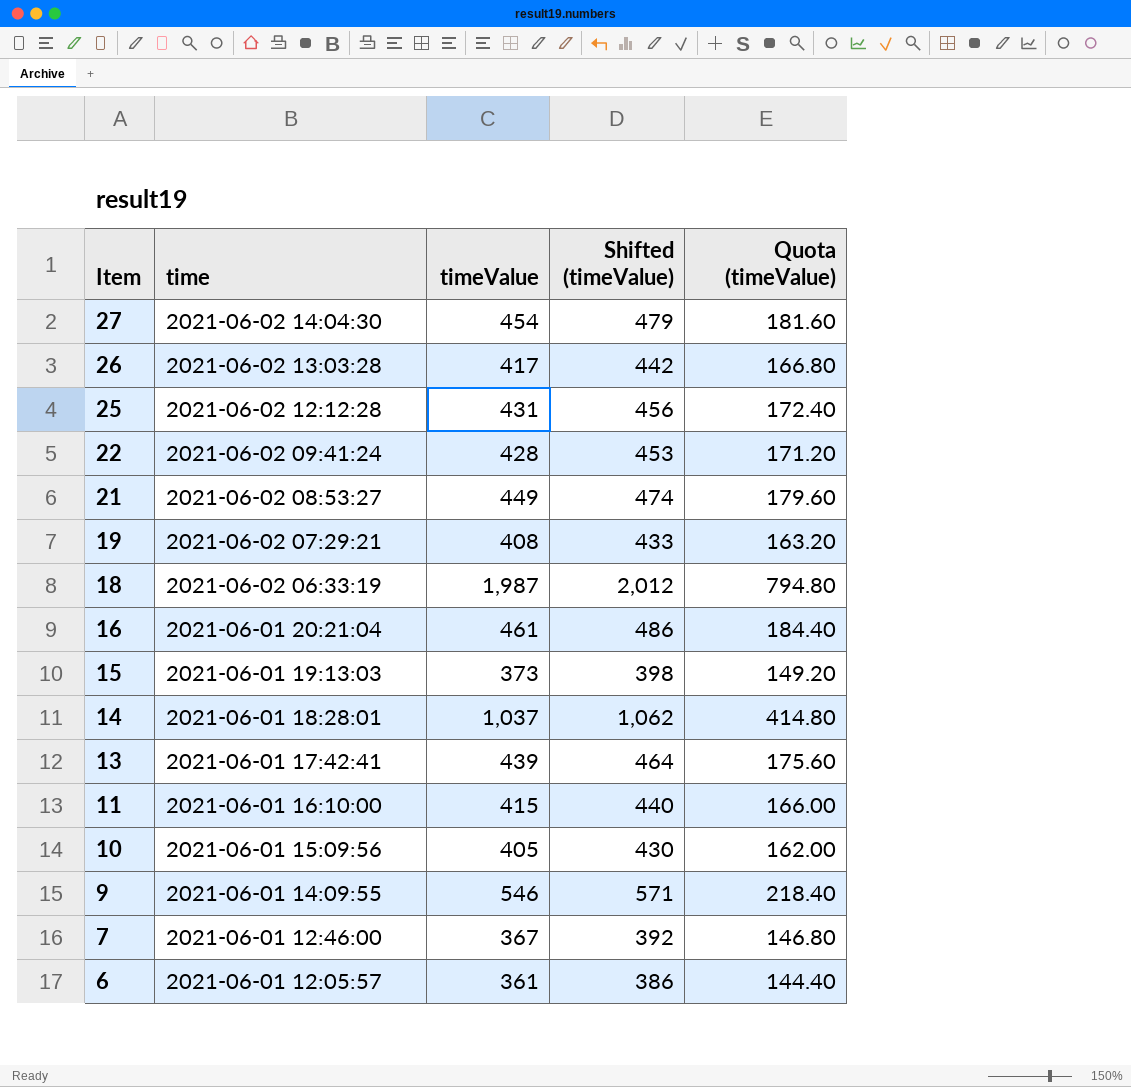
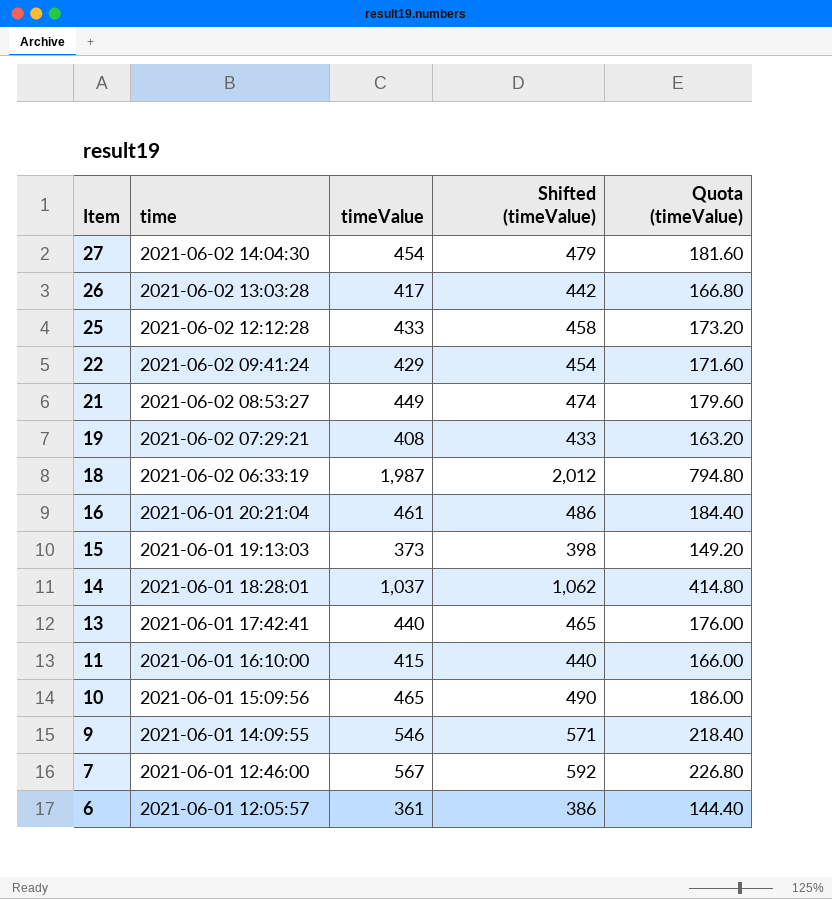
25 | timeValue: 431 -> 433
25 | Shifted (timeValue): 456 -> 458
25 | Quota (timeValue): 172.40 -> 173.20
22 | timeValue: 428 -> 429
22 | Shifted (timeValue): 453 -> 454
22 | Quota (timeValue): 171.20 -> 171.60
13 | timeValue: 439 -> 440
13 | Shifted (timeValue): 464 -> 465
13 | Quota (timeValue): 175.60 -> 176.00
10 | timeValue: 405 -> 465
10 | Shifted (timeValue): 430 -> 490
10 | Quota (timeValue): 162.00 -> 186.00
7 | timeValue: 367 -> 567
7 | Shifted (timeValue): 392 -> 592
7 | Quota (timeValue): 146.80 -> 226.80

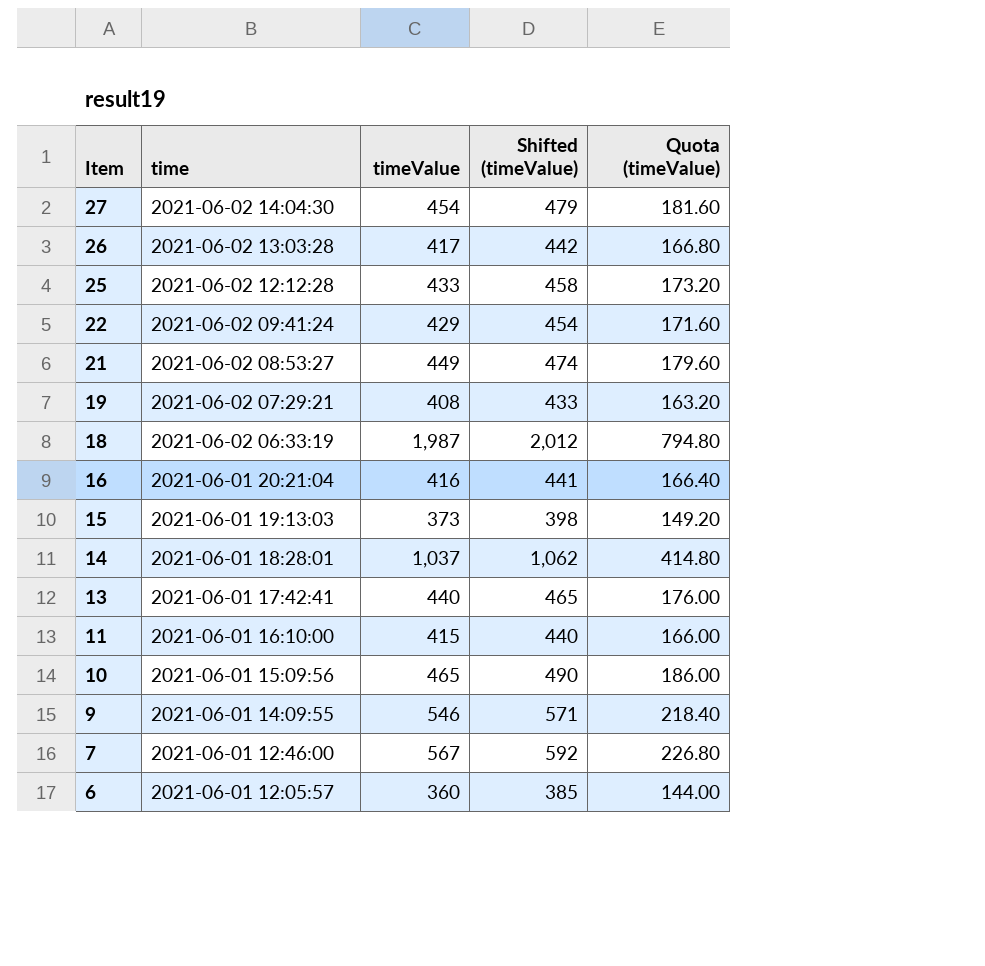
16 | timeValue: 461 -> 416
16 | Shifted (timeValue): 486 -> 441
16 | Quota (timeValue): 184.40 -> 166.40
6 | timeValue: 361 -> 360
6 | Shifted (timeValue): 386 -> 385
6 | Quota (timeValue): 144.40 -> 144.00

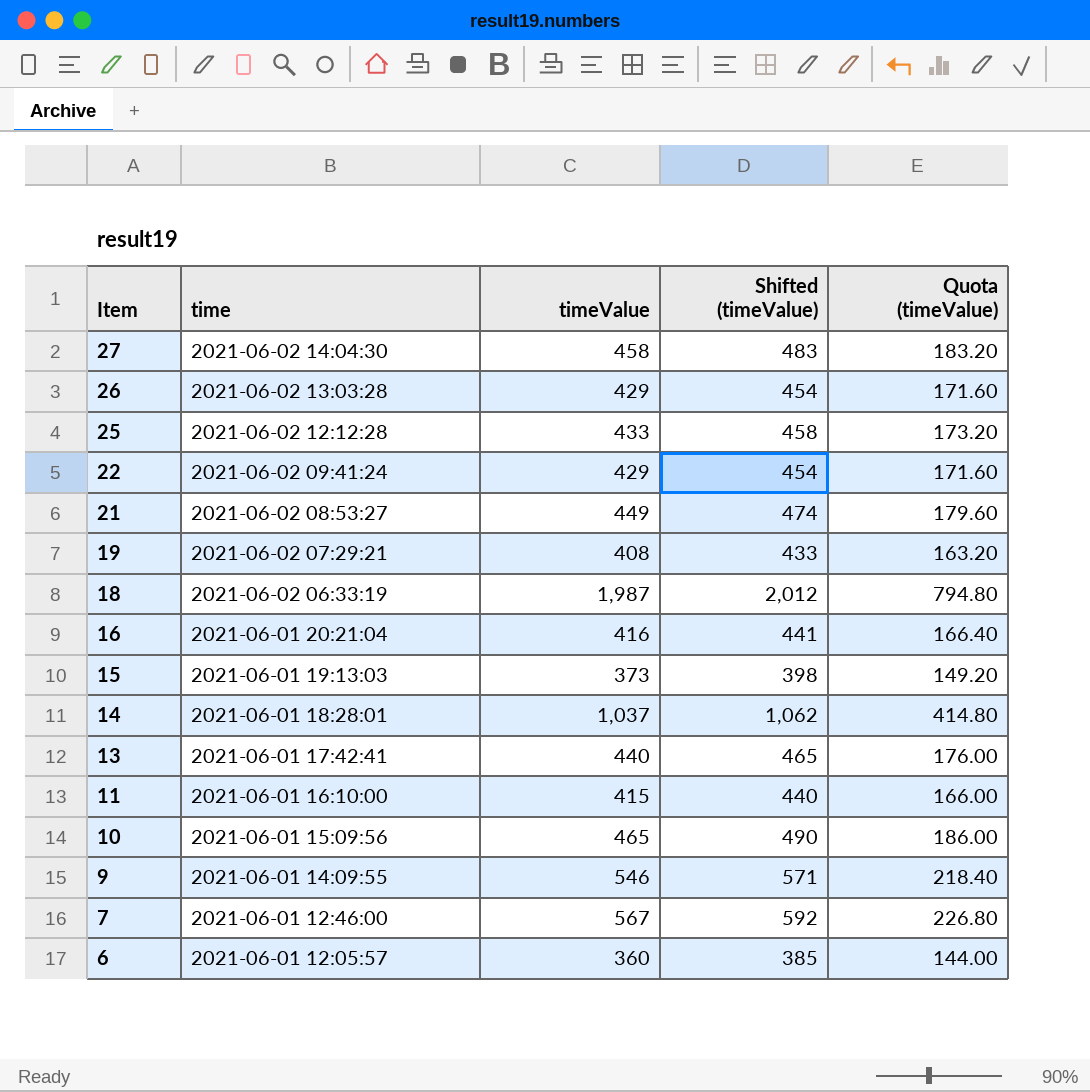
27 | timeValue: 454 -> 458
27 | Shifted (timeValue): 479 -> 483
27 | Quota (timeValue): 181.60 -> 183.20
26 | timeValue: 417 -> 429
26 | Shifted (timeValue): 442 -> 454
26 | Quota (timeValue): 166.80 -> 171.60

